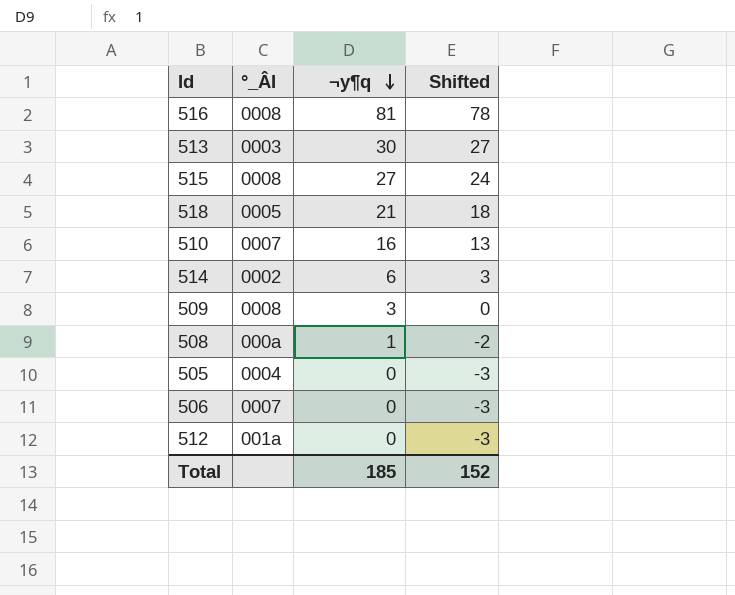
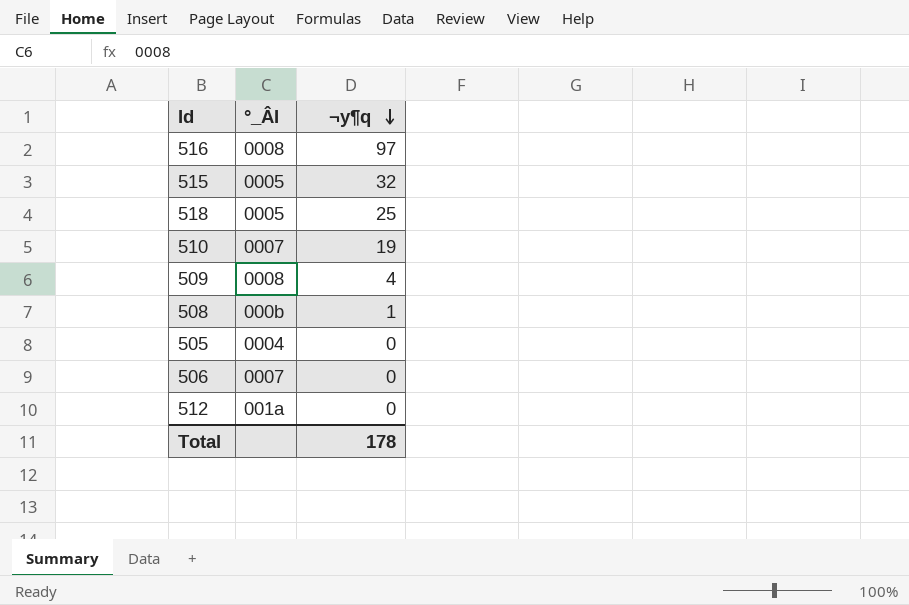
column Shifted | formula: [¬y¶q] - 3 -> none
row 513: 0003 | 30 | 27 -> none
row 514: 0002 | 6 | 3 -> none
516 | ¬y¶q: 81 -> 97
515 | °_ÂI: 0008 -> 0005
515 | ¬y¶q: 27 -> 32
518 | ¬y¶q: 21 -> 25
510 | ¬y¶q: 16 -> 19
509 | ¬y¶q: 3 -> 4
508 | °_ÂI: 000a -> 000b
Total | ¬y¶q: 185 -> 178

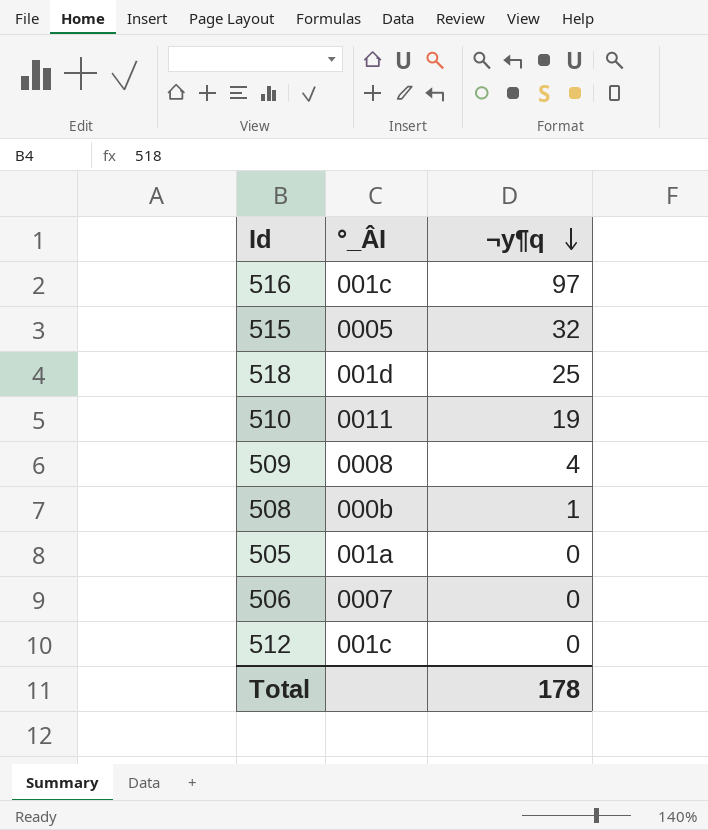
516 | °_ÂI: 0008 -> 001c
518 | °_ÂI: 0005 -> 001d
510 | °_ÂI: 0007 -> 0011
505 | °_ÂI: 0004 -> 001a
512 | °_ÂI: 001a -> 001c

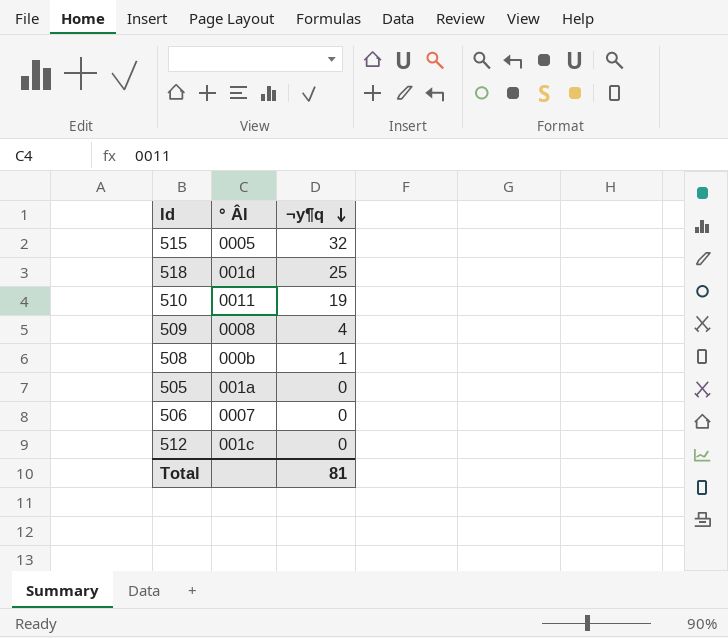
column name: °_ÂI -> ° ÂI
row 516: 001c | 97 -> none
Total | ¬y¶q: 178 -> 81

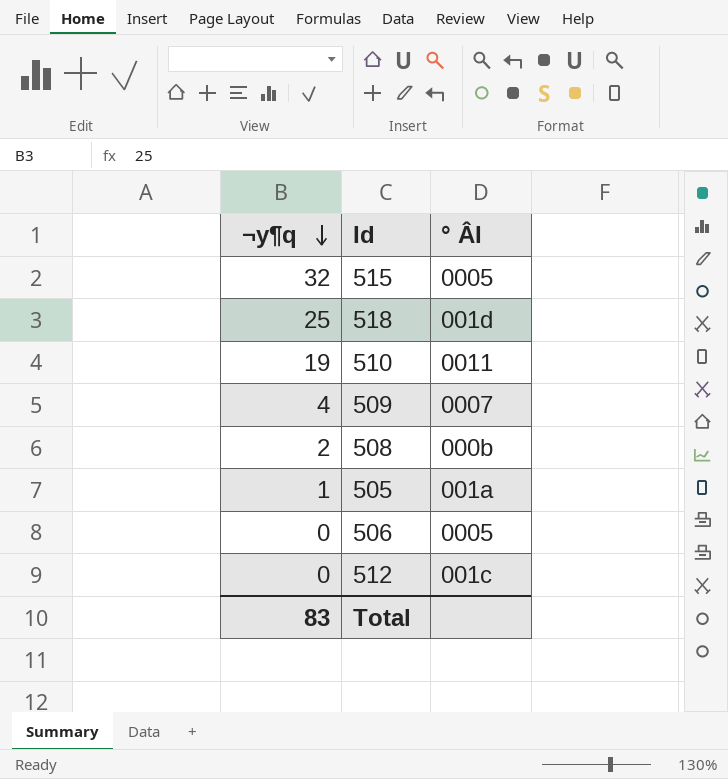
column ¬y¶q | position: 3 -> 1
509 | ° ÂI: 0008 -> 0007
508 | ¬y¶q: 1 -> 2
505 | ¬y¶q: 0 -> 1
506 | ° ÂI: 0007 -> 0005
Total | ¬y¶q: 81 -> 83

